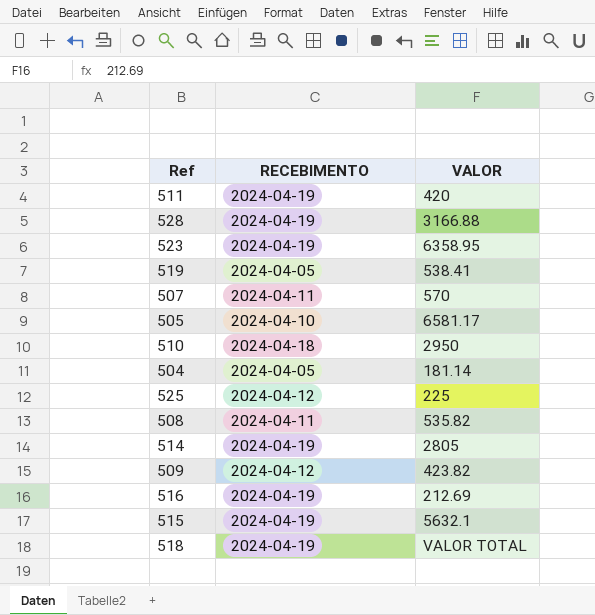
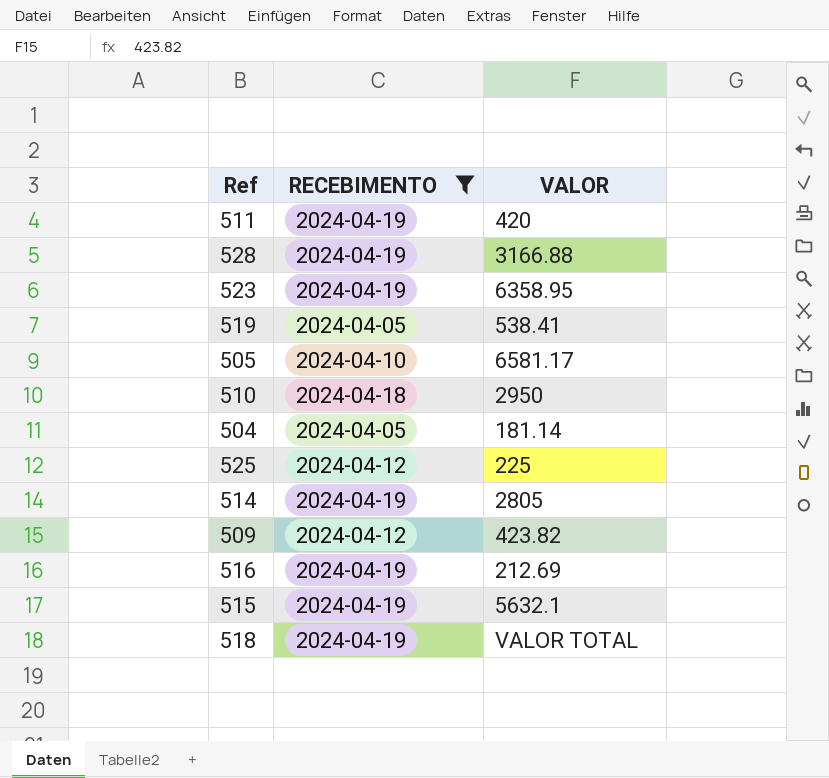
filter: none -> RECEBIMENTO != 2024-04-11

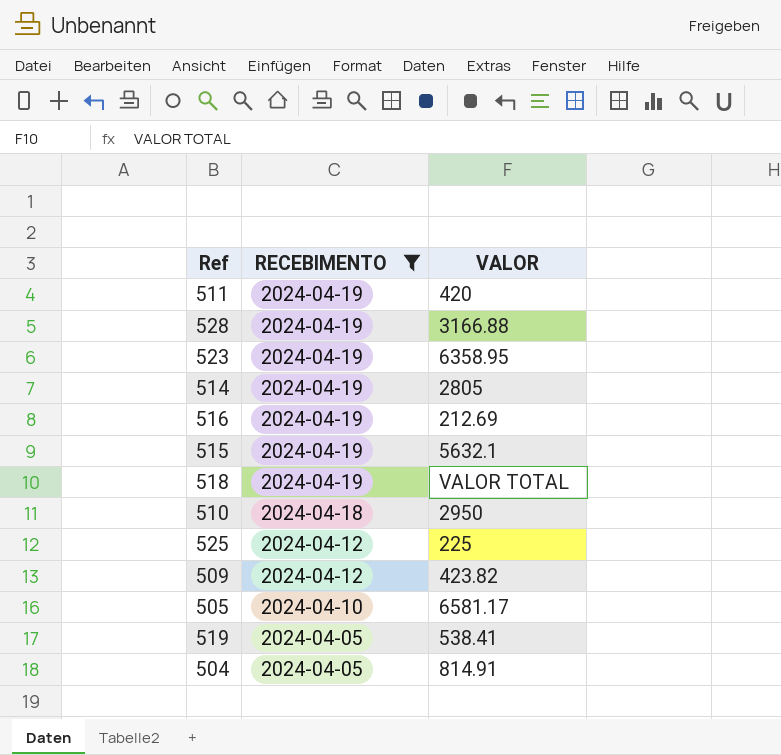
row order: none -> RECEBIMENTO descending
504 | VALOR: 181.14 -> 814.91

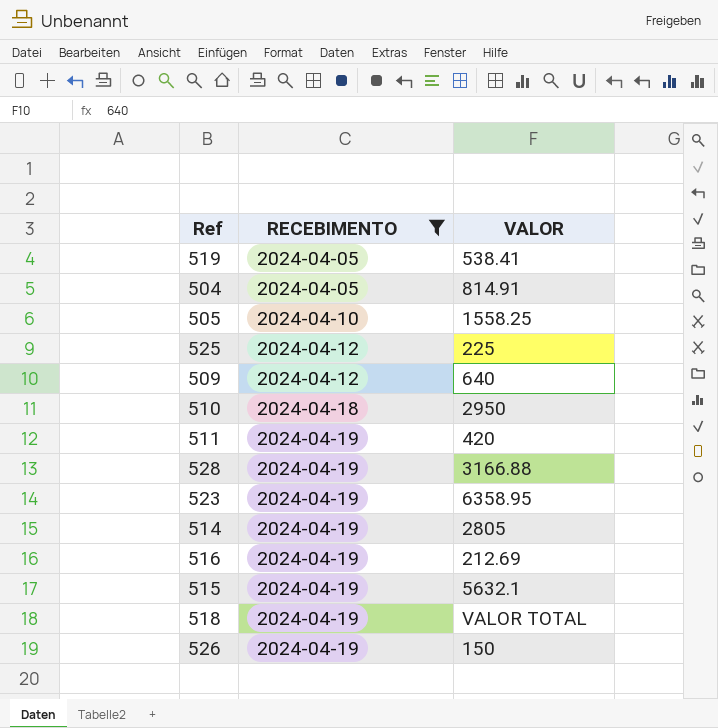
row order: RECEBIMENTO descending -> RECEBIMENTO ascending
505 | VALOR: 6581.17 -> 1558.25
509 | VALOR: 423.82 -> 640
row 526: none -> 2024-04-19 | 150

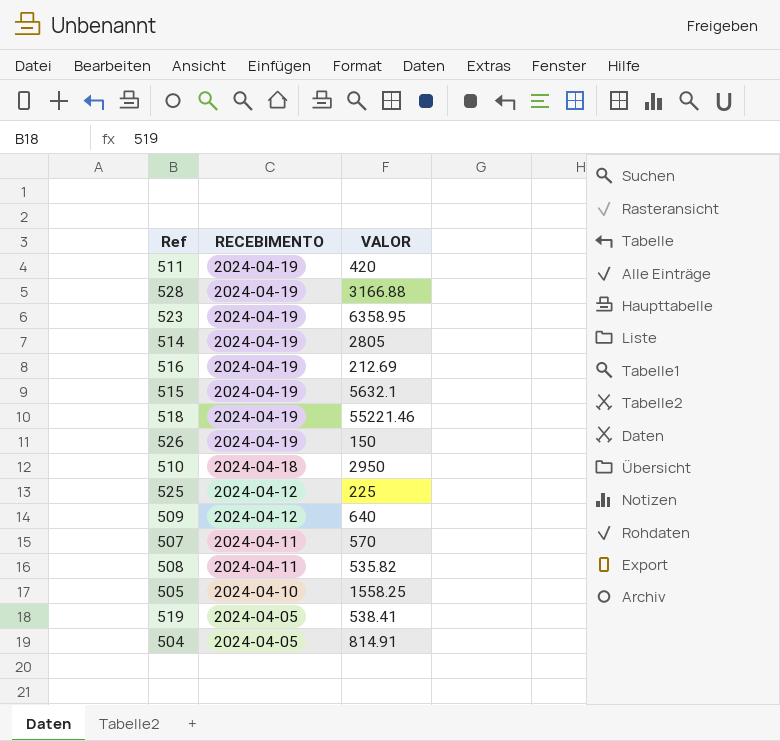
filter: RECEBIMENTO != 2024-04-11 -> none
row order: RECEBIMENTO ascending -> RECEBIMENTO descending
518 | VALOR: VALOR TOTAL -> 55221.46

